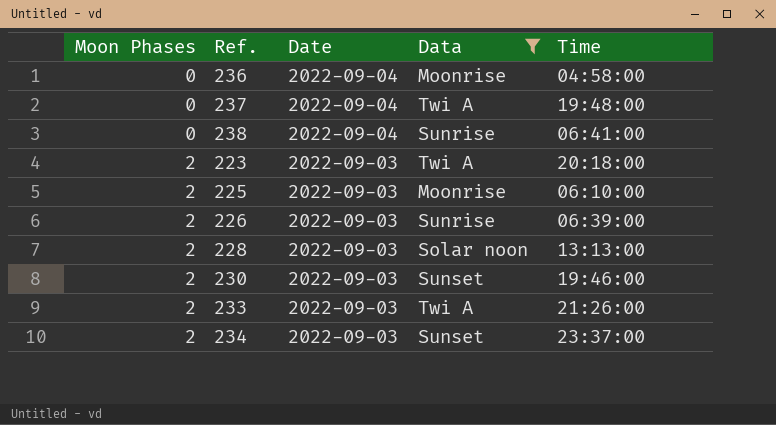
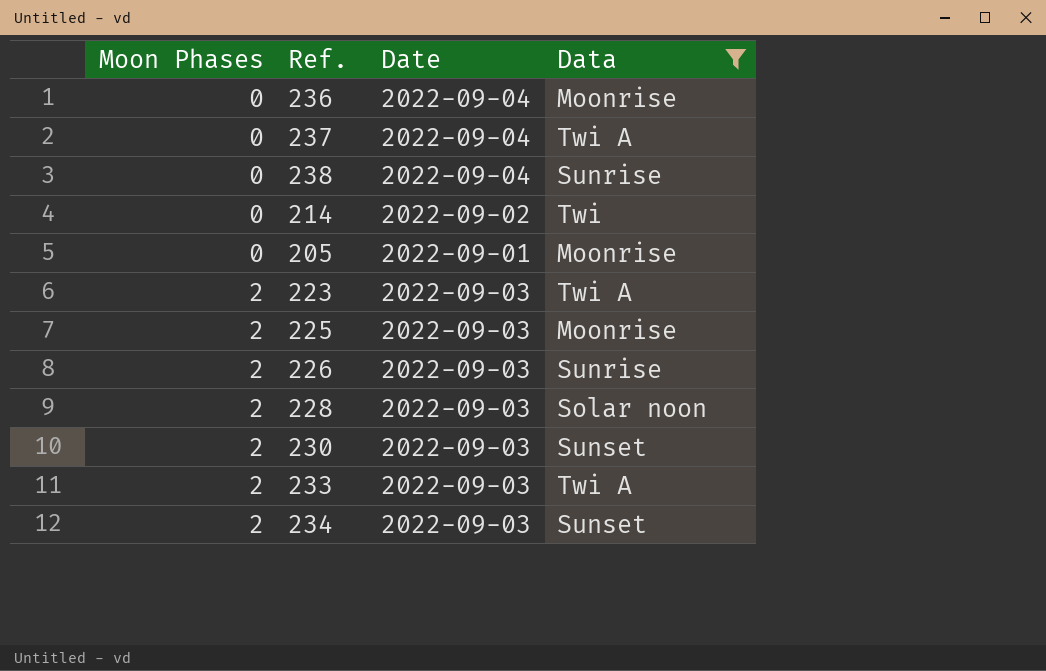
column Time | position: 5 -> none
row 214: none -> 0 | 2022-09-02 | Twi
row 205: none -> 0 | 2022-09-01 | Moonrise

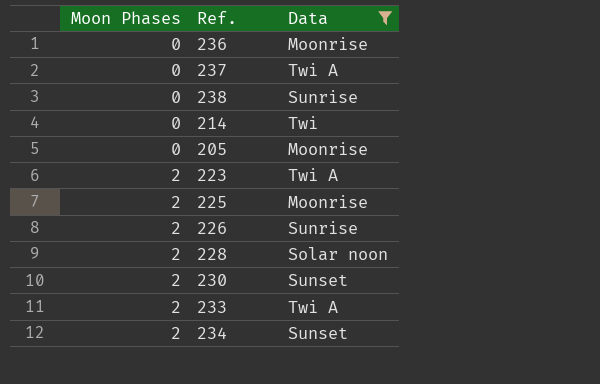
column Date | position: 3 -> none

